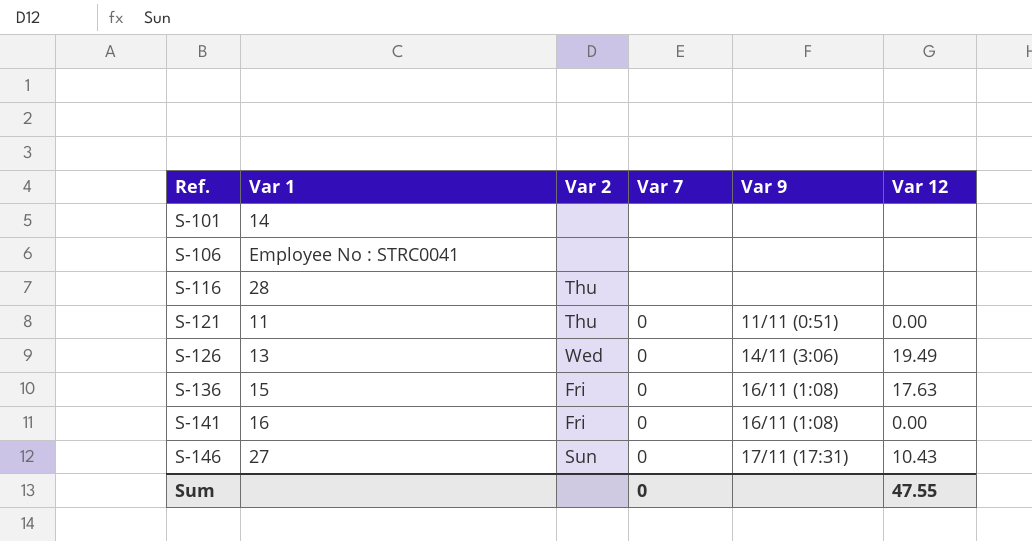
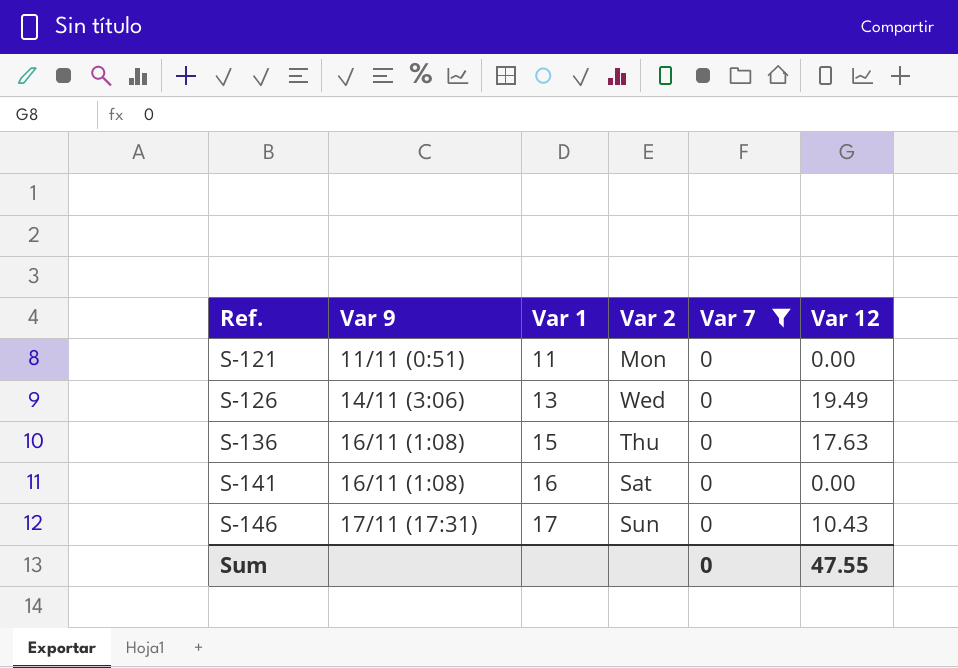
filter: none -> Var 7 = 0
column Var 9 | position: 5 -> 2
S-121 | Var 2: Thu -> Mon
S-136 | Var 2: Fri -> Thu
S-141 | Var 2: Fri -> Sat
S-146 | Var 1: 27 -> 17

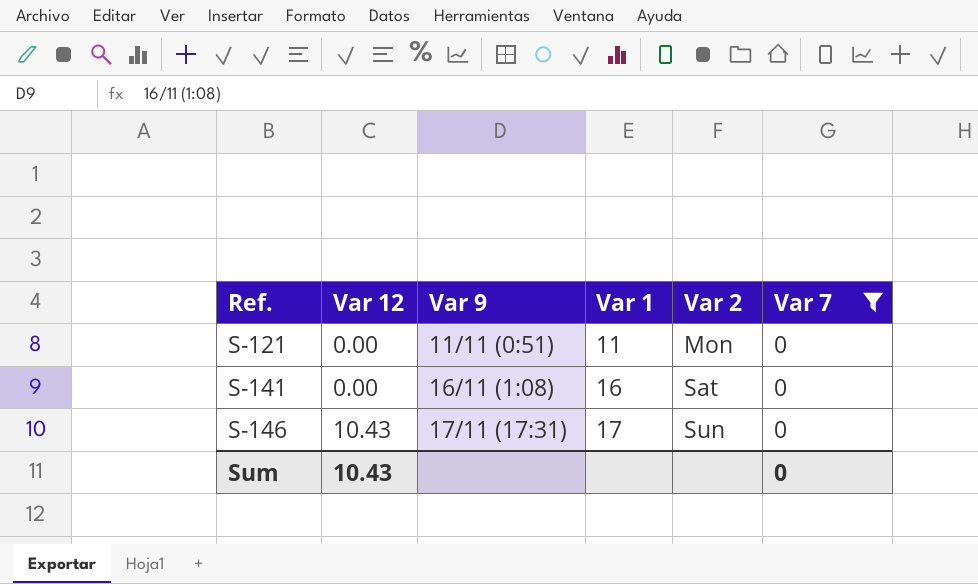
column Var 12 | position: 6 -> 2
row S-126: 14/11 (3:06) | 13 | Wed | 0 | 19.49 -> none
row S-136: 16/11 (1:08) | 15 | Thu | 0 | 17.63 -> none
Sum | Var 12: 47.55 -> 10.43

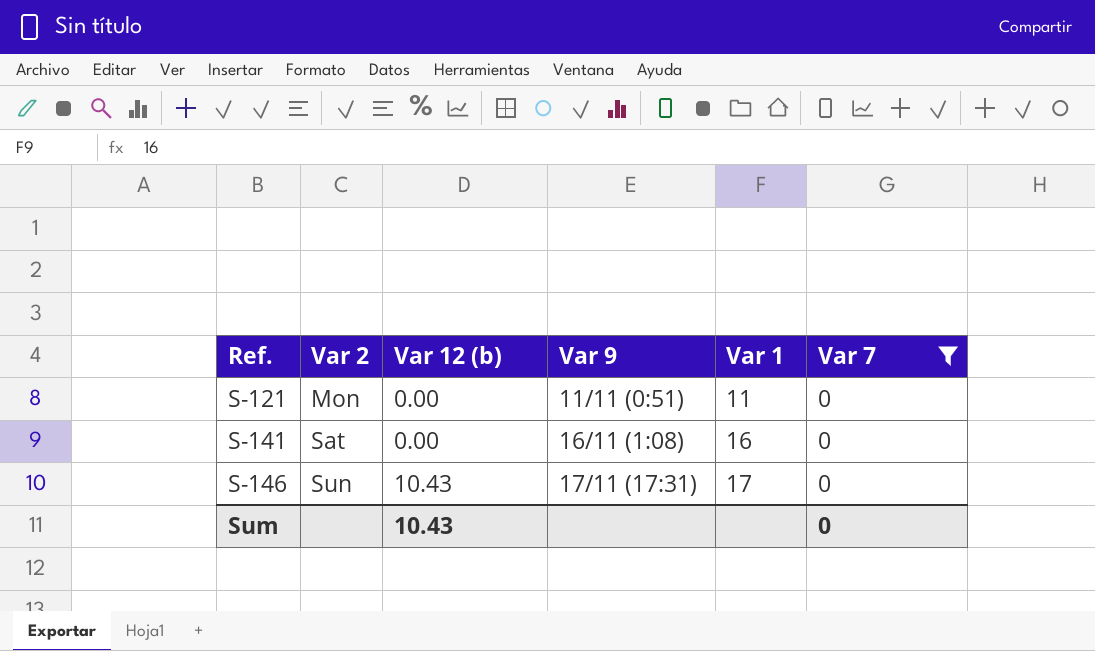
column Var 2 | position: 5 -> 2
column name: Var 12 -> Var 12 (b)

